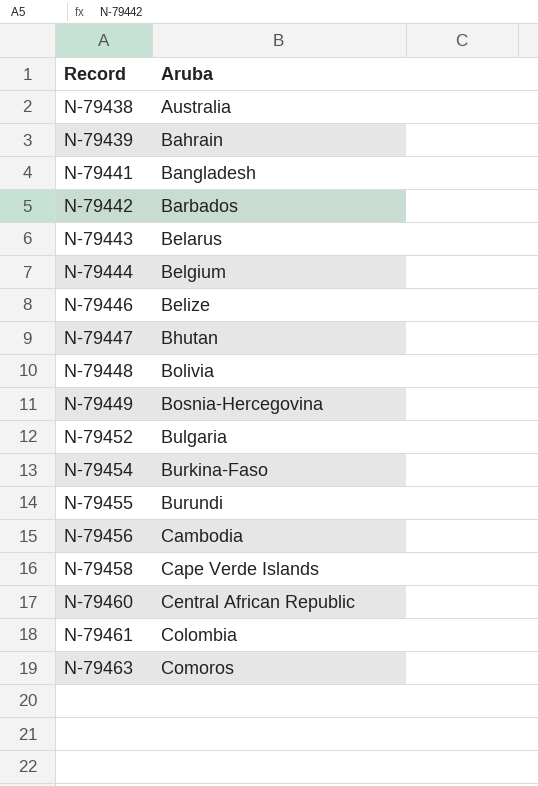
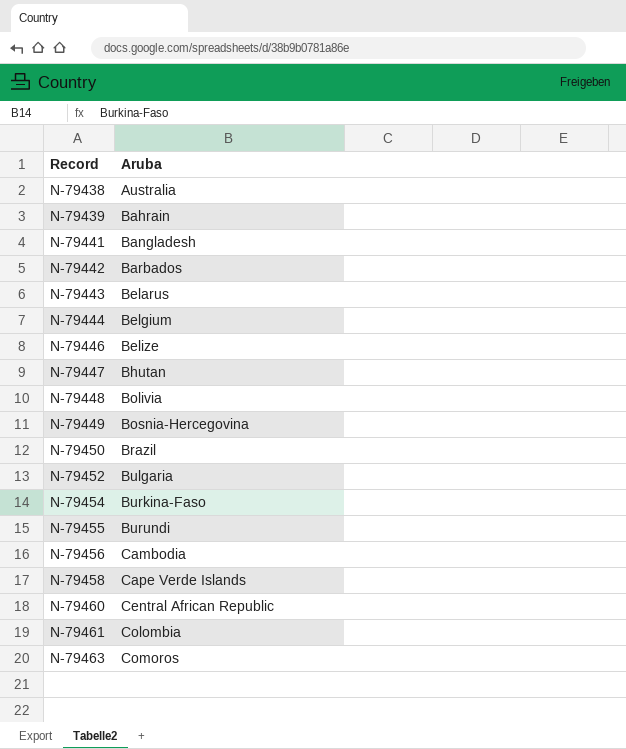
row N-79450: none -> Brazil

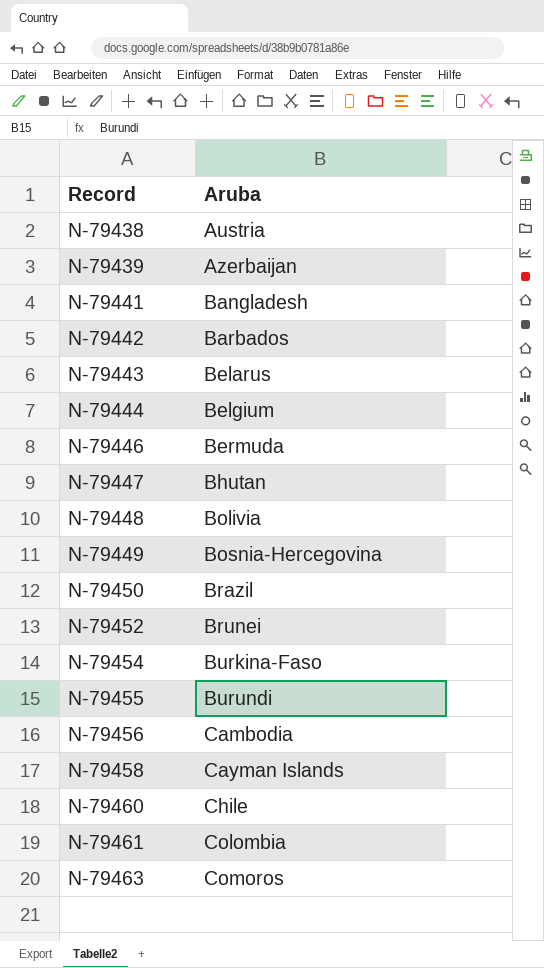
N-79438 | Aruba: Australia -> Austria
N-79439 | Aruba: Bahrain -> Azerbaijan
N-79446 | Aruba: Belize -> Bermuda
N-79452 | Aruba: Bulgaria -> Brunei
N-79458 | Aruba: Cape Verde Islands -> Cayman Islands
N-79460 | Aruba: Central African Republic -> Chile

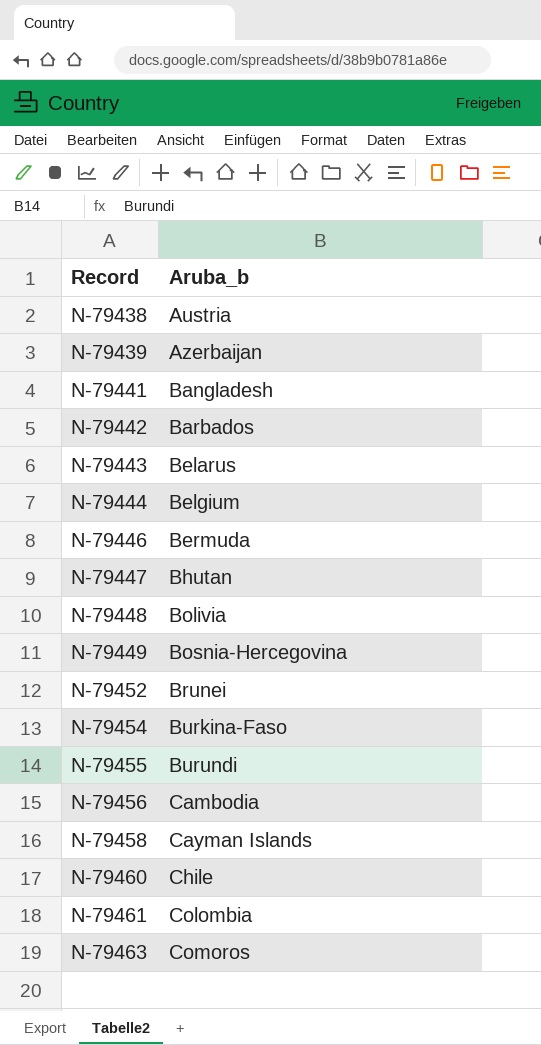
column name: Aruba -> Aruba_b
row N-79450: Brazil -> none

